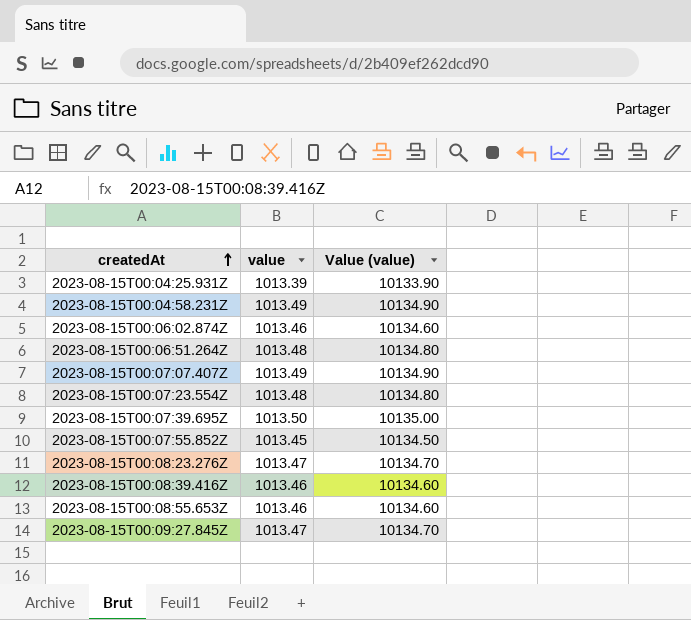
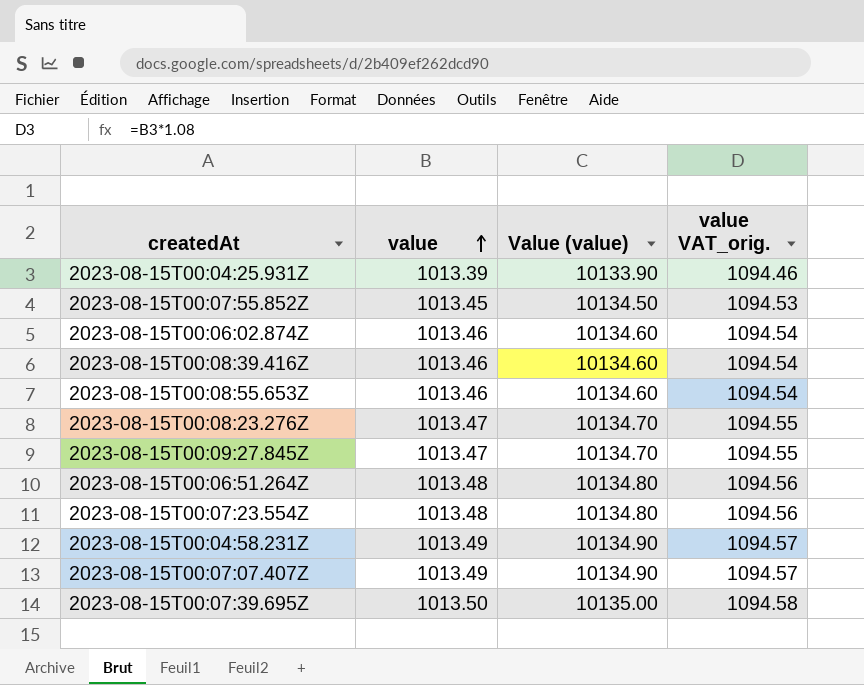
row order: createdAt ascending -> value ascending
column value VAT_orig. | formula: none -> [value] * 1.08

